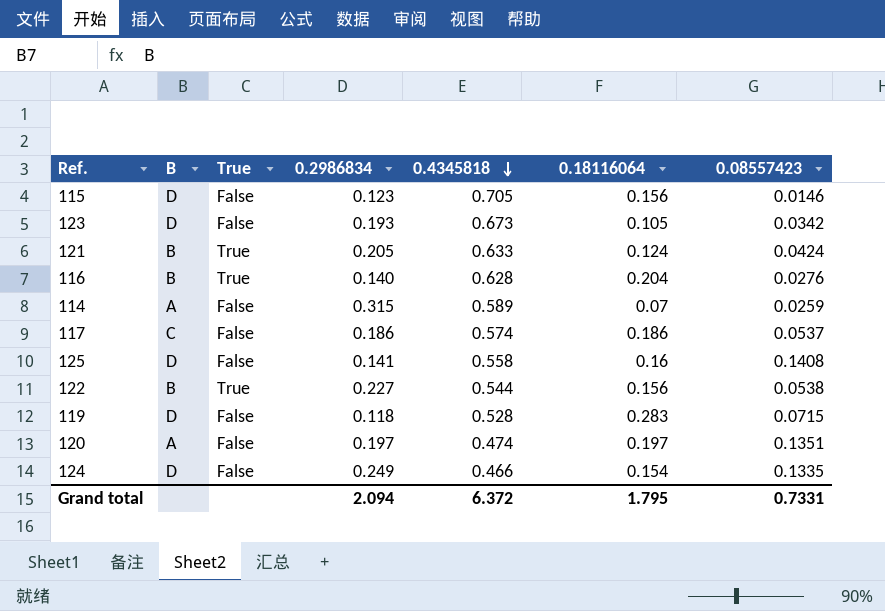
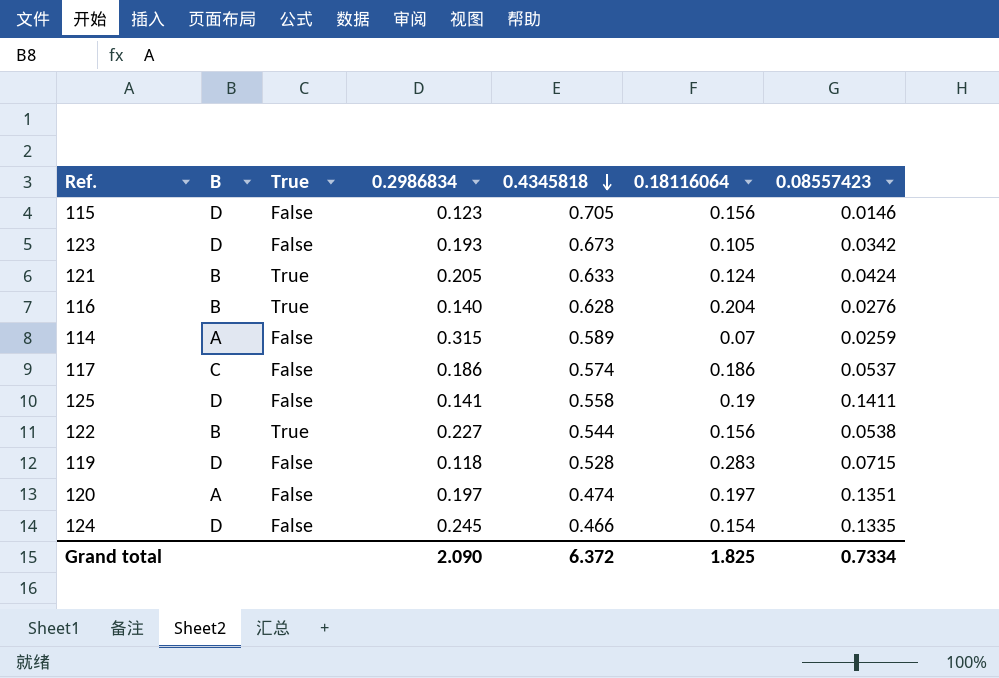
125 | 0.18116064: 0.16 -> 0.19
125 | 0.08557423: 0.1408 -> 0.1411
124 | 0.2986834: 0.249 -> 0.245
Grand total | 0.2986834: 2.094 -> 2.090
Grand total | 0.18116064: 1.795 -> 1.825
Grand total | 0.08557423: 0.7331 -> 0.7334

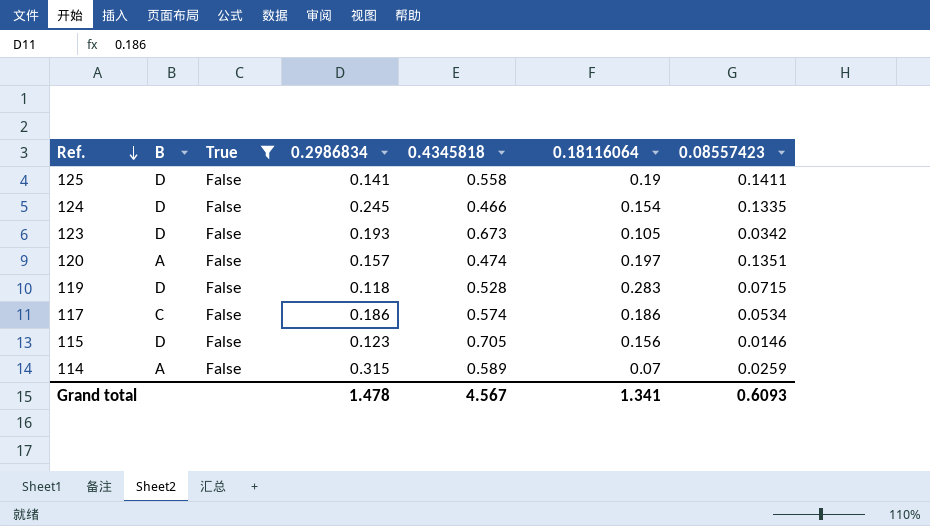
filter: none -> True = False
row order: 0.4345818 descending -> Ref. descending
120 | 0.2986834: 0.197 -> 0.157
117 | 0.08557423: 0.0537 -> 0.0534
Grand total | 0.2986834: 2.090 -> 1.478
Grand total | 0.4345818: 6.372 -> 4.567
Grand total | 0.18116064: 1.825 -> 1.341
Grand total | 0.08557423: 0.7334 -> 0.6093

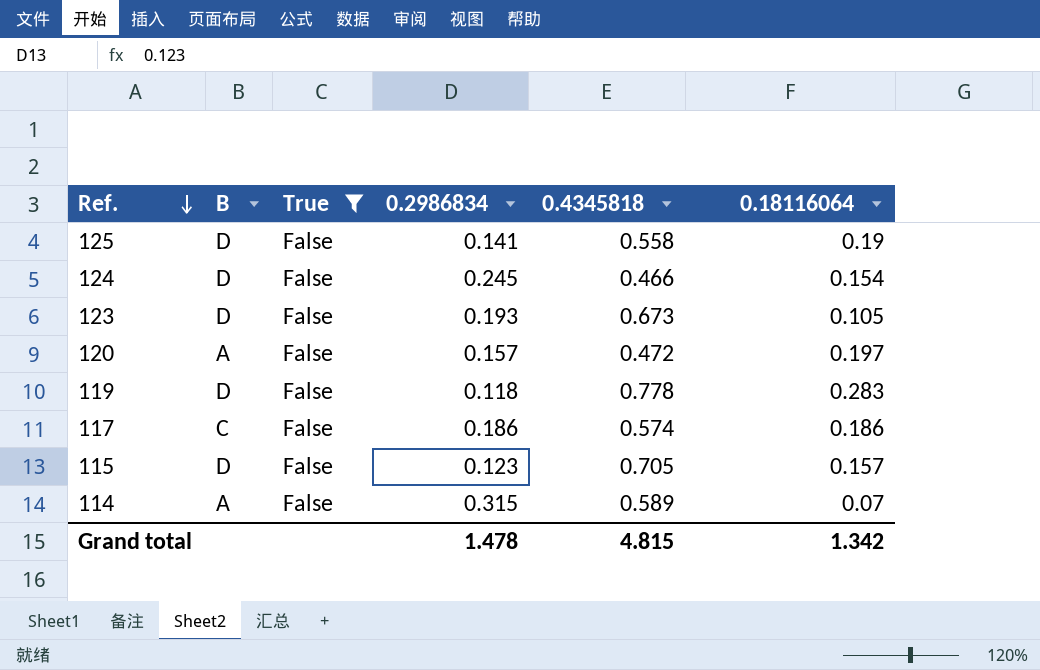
column 0.08557423 | position: 7 -> none
120 | 0.4345818: 0.474 -> 0.472
119 | 0.4345818: 0.528 -> 0.778
115 | 0.18116064: 0.156 -> 0.157
Grand total | 0.4345818: 4.567 -> 4.815
Grand total | 0.18116064: 1.341 -> 1.342

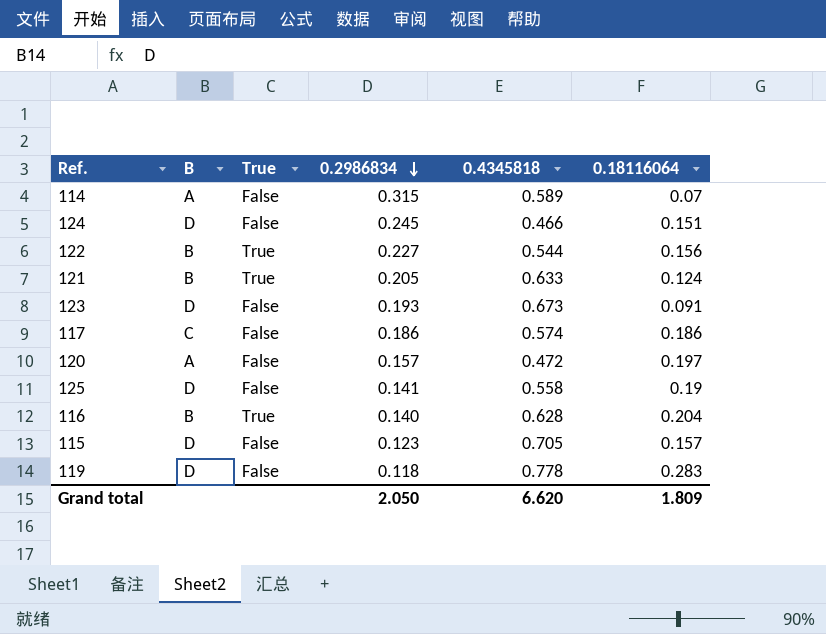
filter: True = False -> none
row order: Ref. descending -> 0.2986834 descending
124 | 0.18116064: 0.154 -> 0.151
123 | 0.18116064: 0.105 -> 0.091
Grand total | 0.2986834: 1.478 -> 2.050
Grand total | 0.4345818: 4.815 -> 6.620
Grand total | 0.18116064: 1.342 -> 1.809

